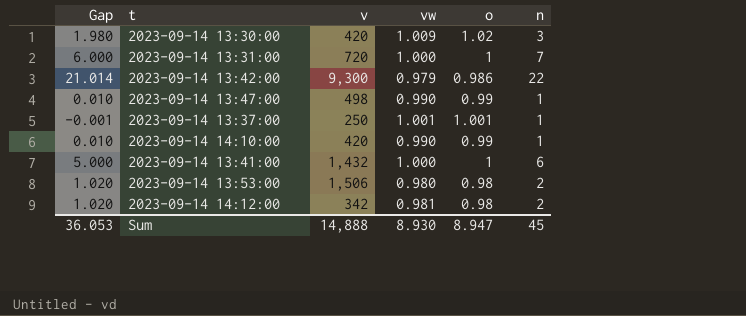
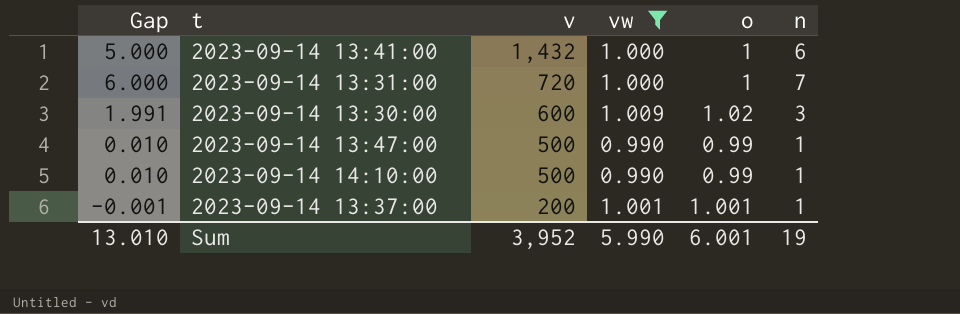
filter: none -> vw >= 0.990
row order: none -> v descending
column Gap | formula: [n] - [o] -> [n] - [vw]
2023-09-14 13:30:00 | v: 420 -> 600
2023-09-14 13:47:00 | v: 498 -> 500
2023-09-14 14:10:00 | v: 420 -> 500
2023-09-14 13:37:00 | v: 250 -> 200
Sum | Gap: 36.053 -> 13.010
Sum | v: 14,888 -> 3,952
Sum | vw: 8.930 -> 5.990
Sum | o: 8.947 -> 6.001
Sum | n: 45 -> 19

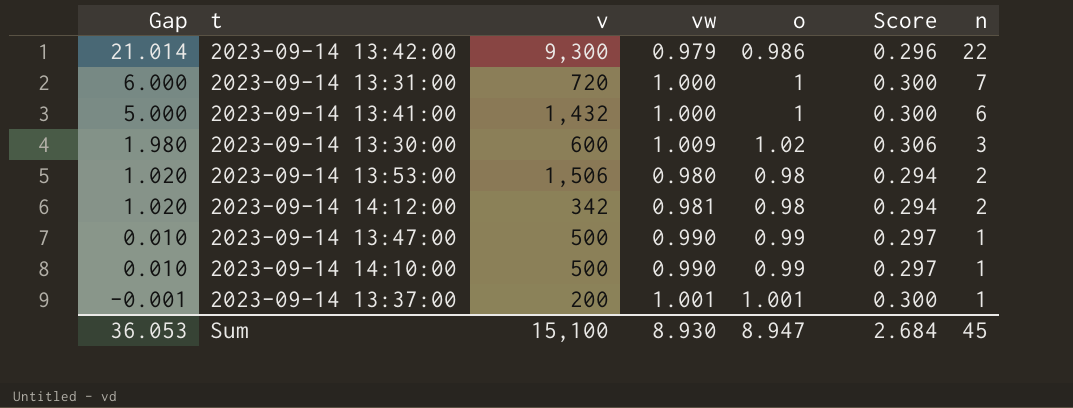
filter: vw >= 0.990 -> none
row order: v descending -> Gap descending
column Gap | formula: [n] - [vw] -> [n] - [o]
column Score | formula: none -> [o] * 0.3
Sum | Gap: 13.010 -> 36.053
Sum | v: 3,952 -> 15,100
Sum | vw: 5.990 -> 8.930
Sum | o: 6.001 -> 8.947
Sum | n: 19 -> 45

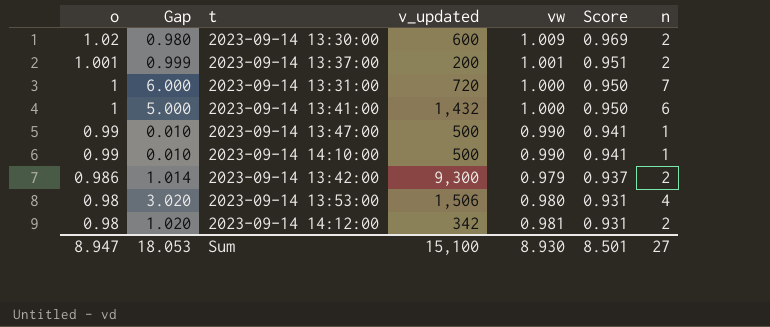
row order: Gap descending -> o descending
column o | position: 5 -> 1
column name: v -> v_updated
column Score | formula: [o] * 0.3 -> [o] * 0.95
2023-09-14 13:30:00 | Gap: 1.980 -> 0.980
2023-09-14 13:30:00 | n: 3 -> 2
2023-09-14 13:37:00 | Gap: -0.001 -> 0.999
2023-09-14 13:37:00 | n: 1 -> 2
2023-09-14 13:42:00 | Gap: 21.014 -> 1.014
2023-09-14 13:42:00 | n: 22 -> 2
2023-09-14 13:53:00 | Gap: 1.020 -> 3.020
2023-09-14 13:53:00 | n: 2 -> 4
Sum | Gap: 36.053 -> 18.053
Sum | Score: 2.684 -> 8.501
Sum | n: 45 -> 27

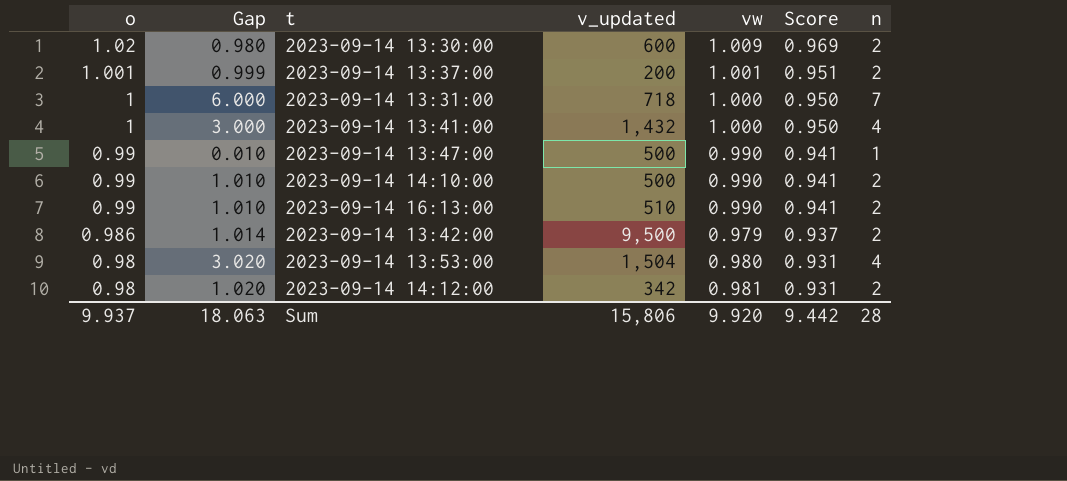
2023-09-14 13:31:00 | v_updated: 720 -> 718
2023-09-14 13:41:00 | Gap: 5.000 -> 3.000
2023-09-14 13:41:00 | n: 6 -> 4
2023-09-14 14:10:00 | Gap: 0.010 -> 1.010
2023-09-14 14:10:00 | n: 1 -> 2
row 2023-09-14 16:13:00: none -> 0.99 | 1.010 | 510 | 0.990 | 0.941 | 2
2023-09-14 13:42:00 | v_updated: 9,300 -> 9,500
2023-09-14 13:53:00 | v_updated: 1,506 -> 1,504
Sum | o: 8.947 -> 9.937
Sum | Gap: 18.053 -> 18.063
Sum | v_updated: 15,100 -> 15,806
Sum | vw: 8.930 -> 9.920
Sum | Score: 8.501 -> 9.442
Sum | n: 27 -> 28

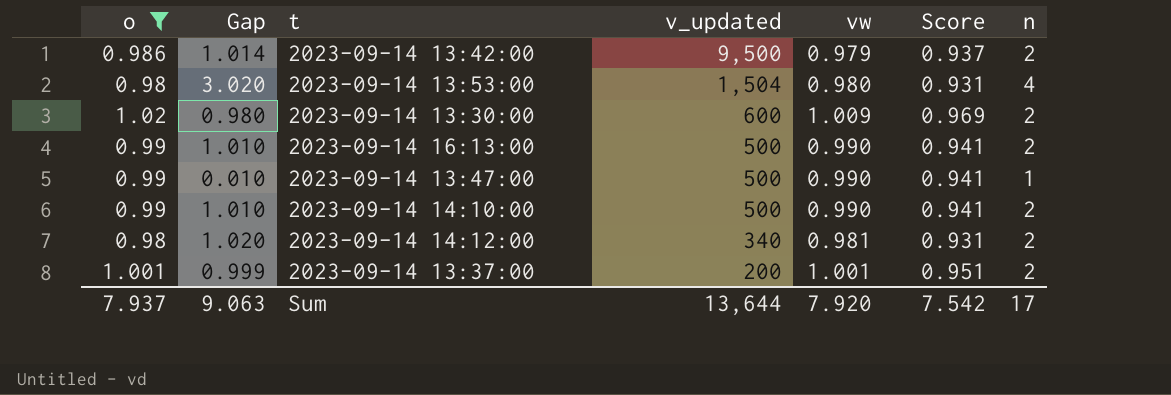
filter: none -> o != 1
row order: o descending -> v_updated descending
2023-09-14 16:13:00 | v_updated: 510 -> 500
2023-09-14 14:12:00 | v_updated: 342 -> 340
Sum | o: 9.937 -> 7.937
Sum | Gap: 18.063 -> 9.063
Sum | v_updated: 15,806 -> 13,644
Sum | vw: 9.920 -> 7.920
Sum | Score: 9.442 -> 7.542
Sum | n: 28 -> 17

